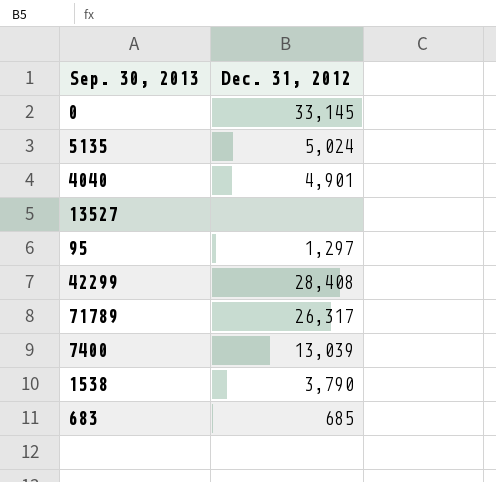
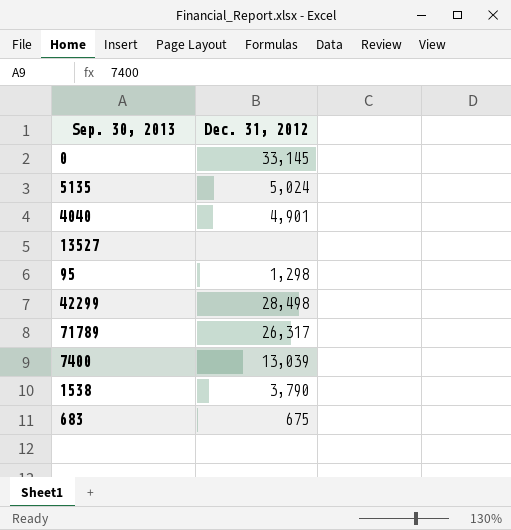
95 | Dec. 31, 2012: 1,297 -> 1,298
42299 | Dec. 31, 2012: 28,408 -> 28,498
683 | Dec. 31, 2012: 685 -> 675

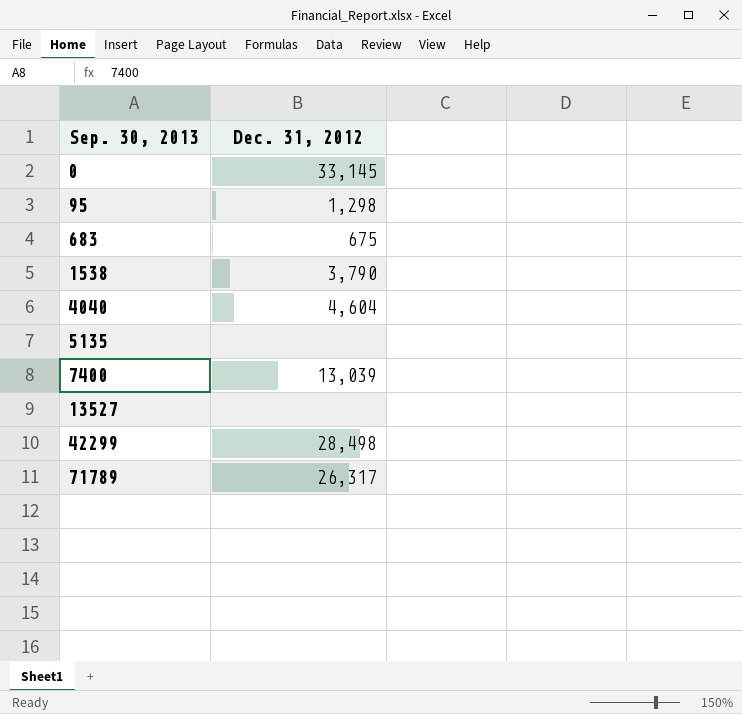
row order: none -> Sep. 30, 2013 ascending
4040 | Dec. 31, 2012: 4,901 -> 4,604
5135 | Dec. 31, 2012: 5,024 -> none

